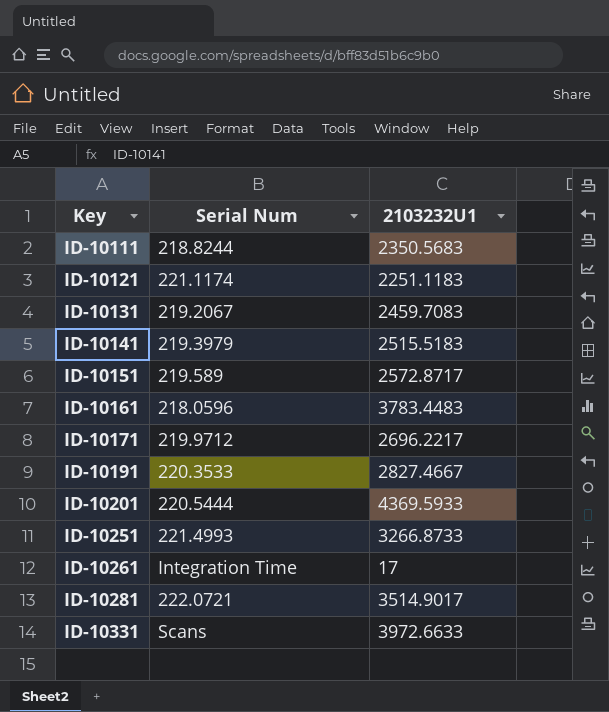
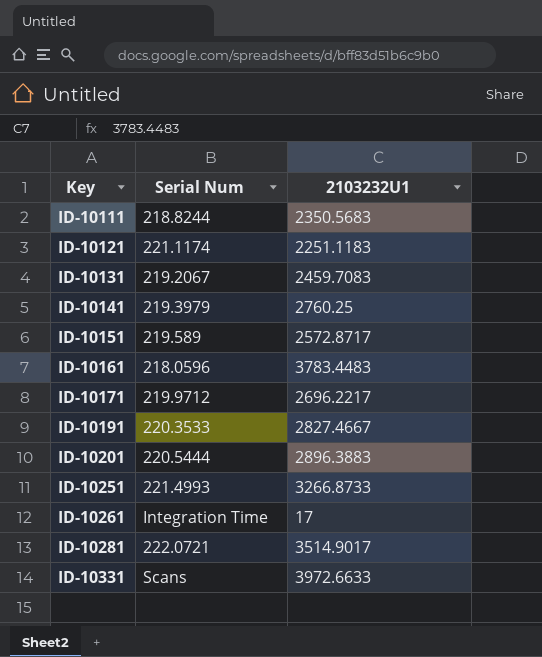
ID-10141 | 2103232U1: 2515.5183 -> 2760.25
ID-10201 | 2103232U1: 4369.5933 -> 2896.3883

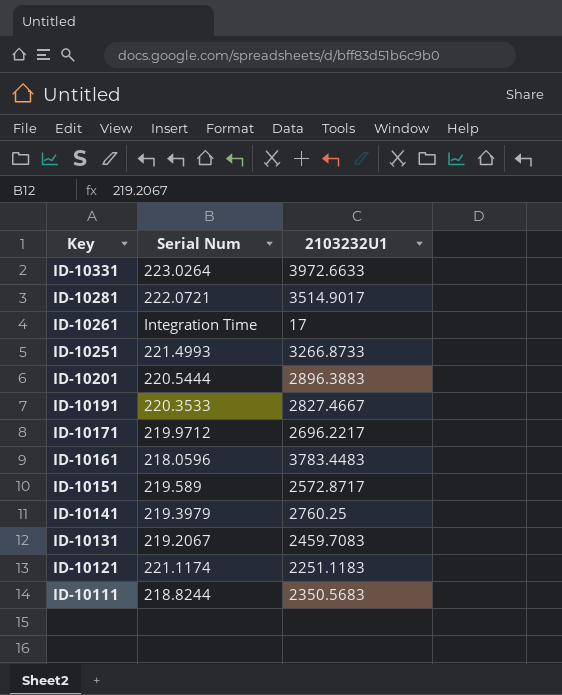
row order: Key ascending -> Key descending
ID-10331 | Serial Num: Scans -> 223.0264

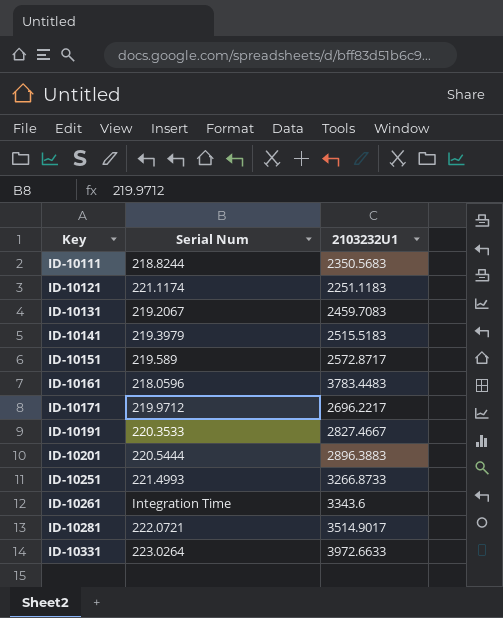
row order: Key descending -> Key ascending
ID-10141 | 2103232U1: 2760.25 -> 2515.5183
ID-10261 | 2103232U1: 17 -> 3343.6

